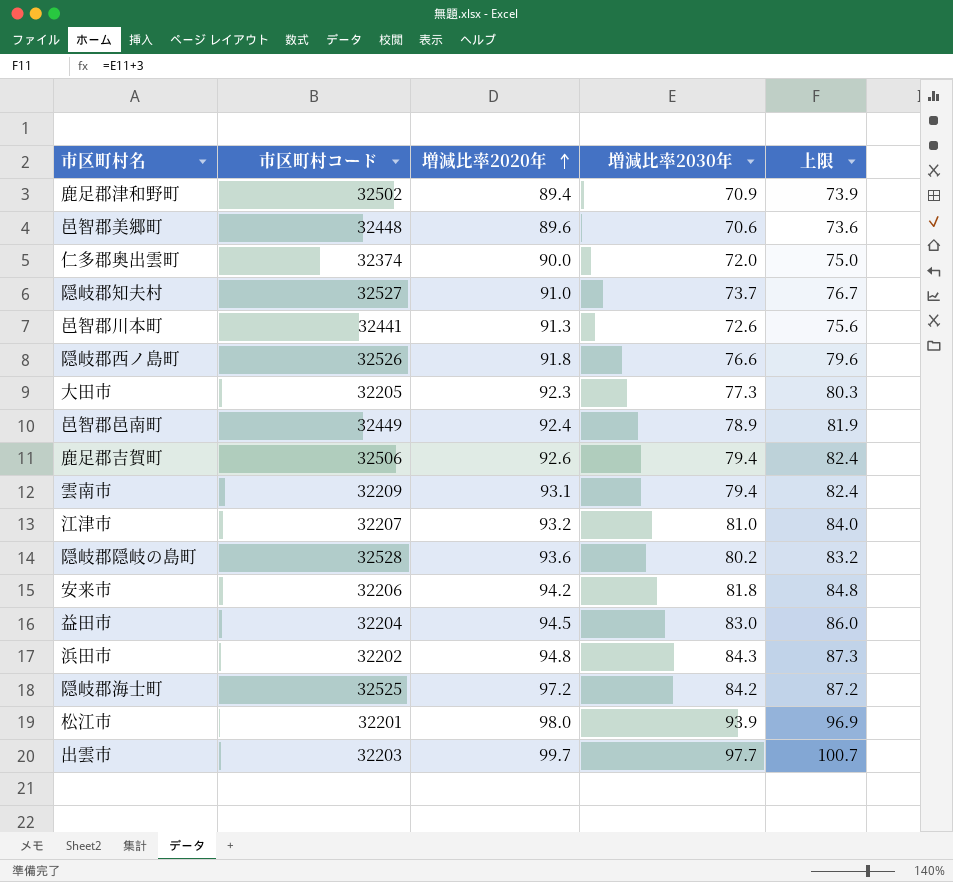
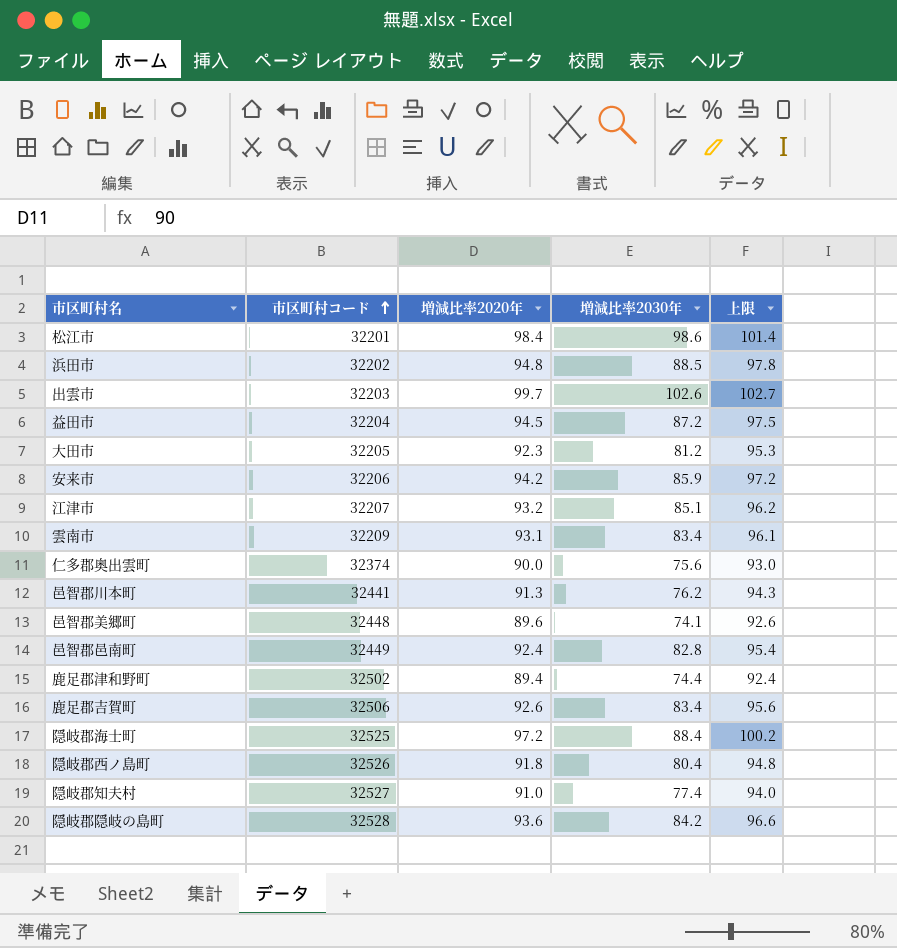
row order: 増減比率2020年 ascending -> 市区町村コード ascending
column 上限 | formula: [増減比率2030年] + 3 -> [増減比率2020年] + 3
松江市 | 増減比率2020年: 98.0 -> 98.4
松江市 | 増減比率2030年: 93.9 -> 98.6
浜田市 | 増減比率2030年: 84.3 -> 88.5
出雲市 | 増減比率2030年: 97.7 -> 102.6
益田市 | 増減比率2030年: 83.0 -> 87.2
大田市 | 増減比率2030年: 77.3 -> 81.2
安来市 | 増減比率2030年: 81.8 -> 85.9
江津市 | 増減比率2030年: 81.0 -> 85.1
雲南市 | 増減比率2030年: 79.4 -> 83.4
仁多郡奥出雲町 | 増減比率2030年: 72.0 -> 75.6
邑智郡川本町 | 増減比率2030年: 72.6 -> 76.2
邑智郡美郷町 | 増減比率2030年: 70.6 -> 74.1
邑智郡邑南町 | 増減比率2030年: 78.9 -> 82.8
鹿足郡津和野町 | 増減比率2030年: 70.9 -> 74.4
鹿足郡吉賀町 | 増減比率2030年: 79.4 -> 83.4
隠岐郡海士町 | 増減比率2030年: 84.2 -> 88.4
隠岐郡西ノ島町 | 増減比率2030年: 76.6 -> 80.4
隠岐郡知夫村 | 増減比率2030年: 73.7 -> 77.4
隠岐郡隠岐の島町 | 増減比率2030年: 80.2 -> 84.2

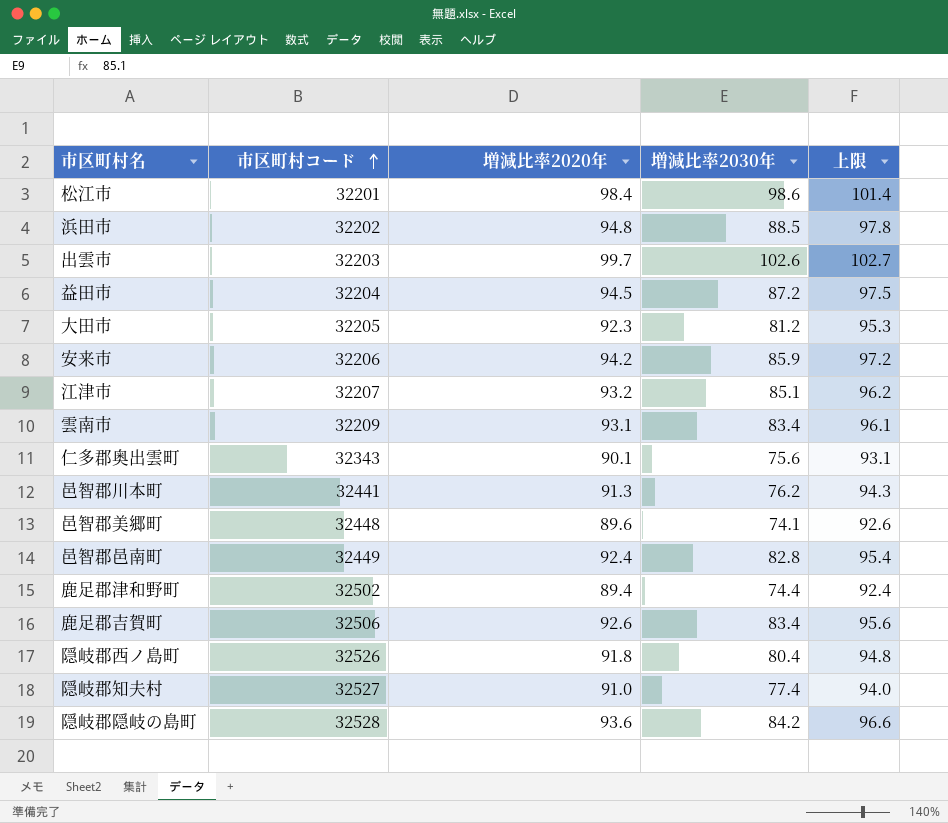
row 隠岐郡海士町: 32525 | 97.2 | 88.4 | 100.2 -> none
仁多郡奥出雲町 | 市区町村コード: 32374 -> 32343
仁多郡奥出雲町 | 増減比率2020年: 90.0 -> 90.1
仁多郡奥出雲町 | 上限: 93.0 -> 93.1

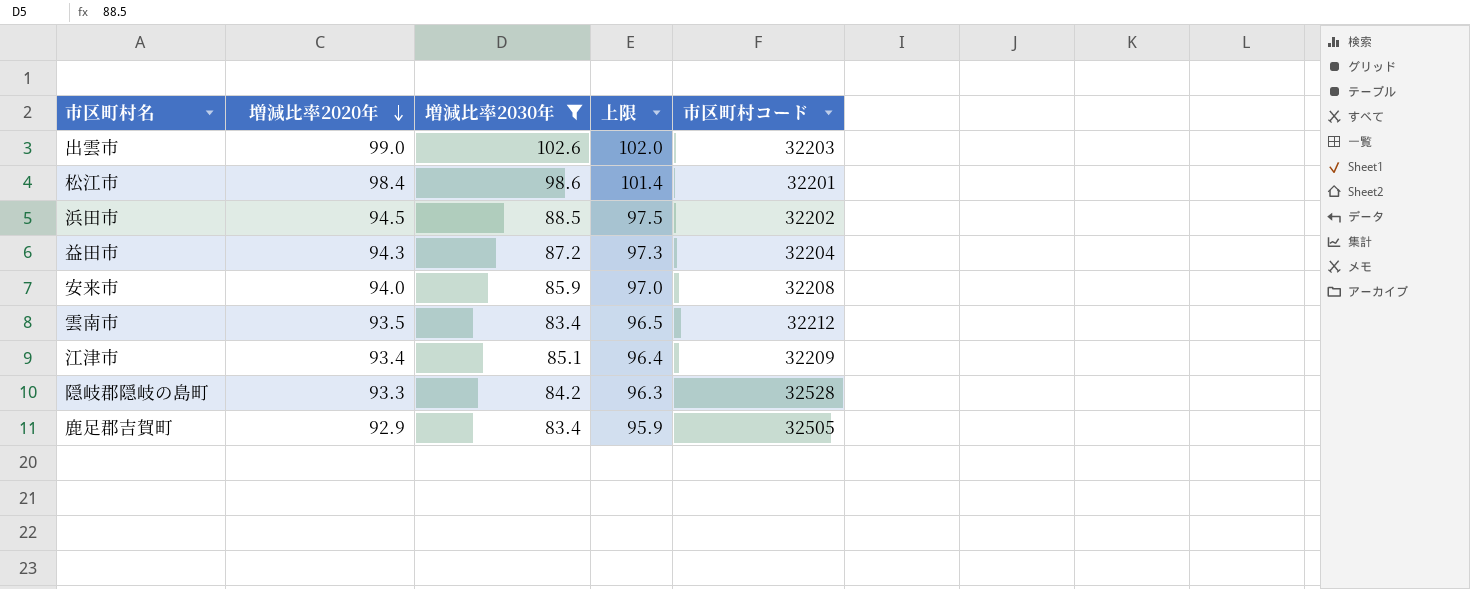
filter: none -> 増減比率2030年 >= 83.4
row order: 市区町村コード ascending -> 増減比率2020年 descending
column 市区町村コード | position: 2 -> 5
出雲市 | 増減比率2020年: 99.7 -> 99.0
出雲市 | 上限: 102.7 -> 102.0
浜田市 | 増減比率2020年: 94.8 -> 94.5
浜田市 | 上限: 97.8 -> 97.5
益田市 | 増減比率2020年: 94.5 -> 94.3
益田市 | 上限: 97.5 -> 97.3
安来市 | 増減比率2020年: 94.2 -> 94.0
安来市 | 上限: 97.2 -> 97.0
安来市 | 市区町村コード: 32206 -> 32208
雲南市 | 増減比率2020年: 93.1 -> 93.5
雲南市 | 上限: 96.1 -> 96.5
雲南市 | 市区町村コード: 32209 -> 32212
江津市 | 増減比率2020年: 93.2 -> 93.4
江津市 | 上限: 96.2 -> 96.4
江津市 | 市区町村コード: 32207 -> 32209
隠岐郡隠岐の島町 | 増減比率2020年: 93.6 -> 93.3
隠岐郡隠岐の島町 | 上限: 96.6 -> 96.3
鹿足郡吉賀町 | 増減比率2020年: 92.6 -> 92.9
鹿足郡吉賀町 | 上限: 95.6 -> 95.9
鹿足郡吉賀町 | 市区町村コード: 32506 -> 32505

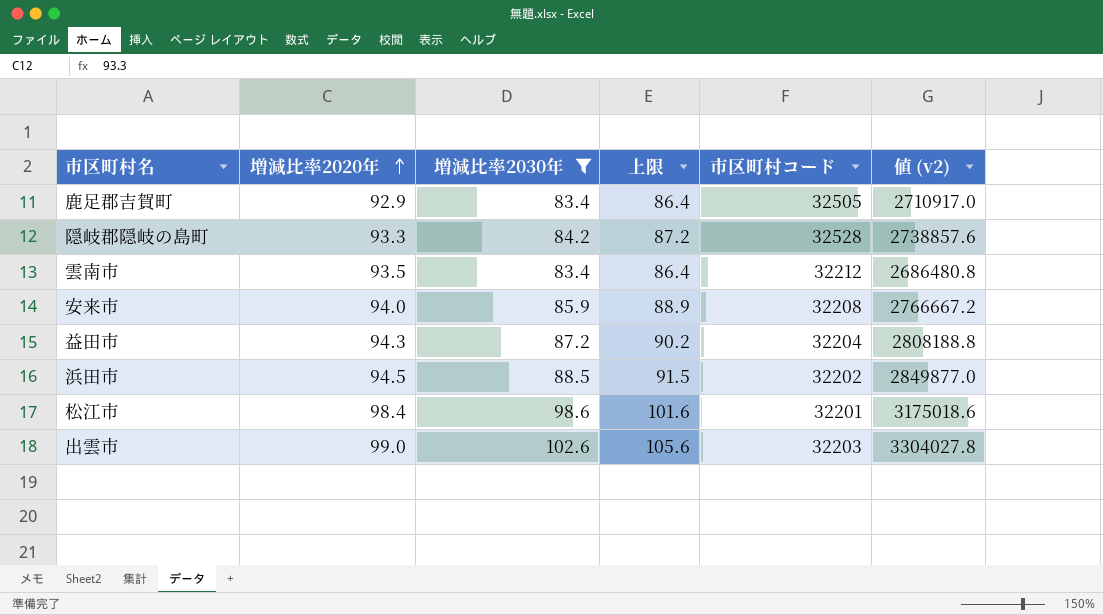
row order: 増減比率2020年 descending -> 増減比率2020年 ascending
column 上限 | formula: [増減比率2020年] + 3 -> [増減比率2030年] + 3
column 値 (v2) | formula: none -> [増減比率2030年] * [市区町村コード]
row 江津市: 93.4 | 85.1 | 96.4 | 32209 -> none

